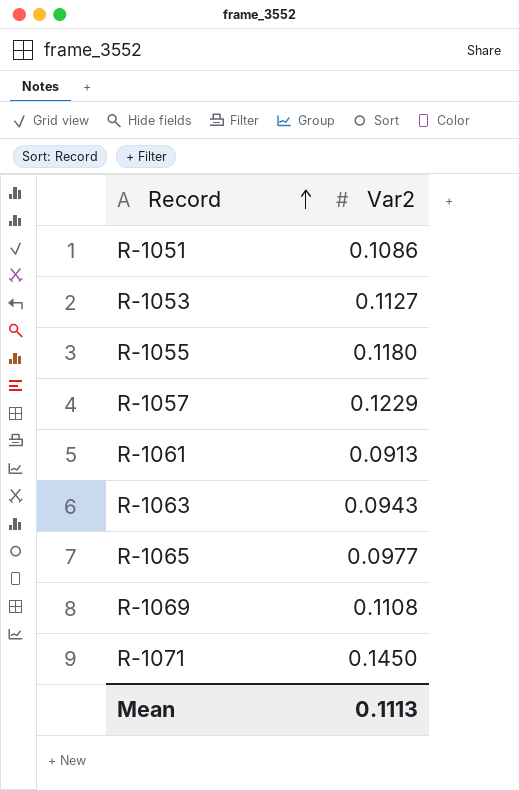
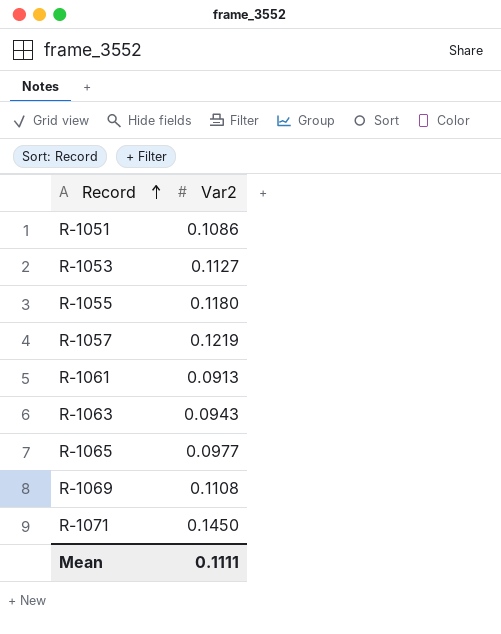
R-1057 | Var2: 0.1229 -> 0.1219
Mean | Var2: 0.1113 -> 0.1111

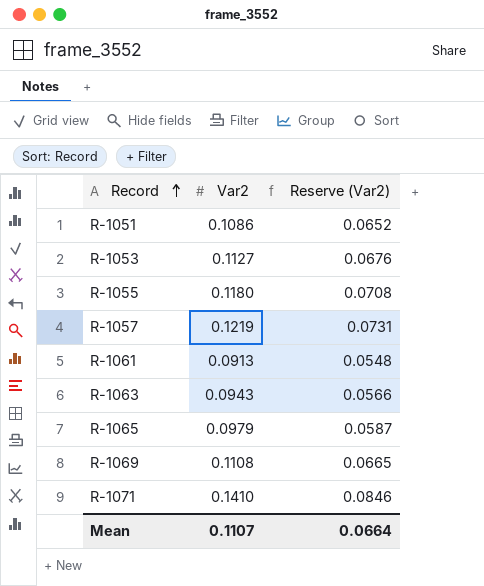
column Reserve (Var2) | formula: none -> [Var2] * 0.6
R-1065 | Var2: 0.0977 -> 0.0979
R-1071 | Var2: 0.1450 -> 0.1410
Mean | Var2: 0.1111 -> 0.1107

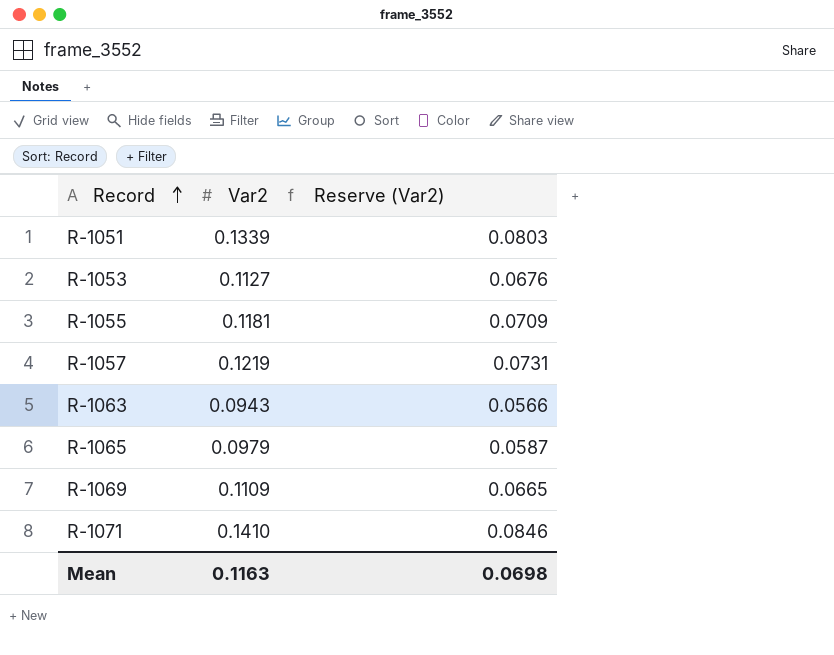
row R-1061: 0.0913 | 0.0548 -> none
R-1051 | Var2: 0.1086 -> 0.1339
R-1051 | Reserve (Var2): 0.0652 -> 0.0803
R-1055 | Var2: 0.1180 -> 0.1181
R-1055 | Reserve (Var2): 0.0708 -> 0.0709
R-1069 | Var2: 0.1108 -> 0.1109
Mean | Var2: 0.1107 -> 0.1163
Mean | Reserve (Var2): 0.0664 -> 0.0698

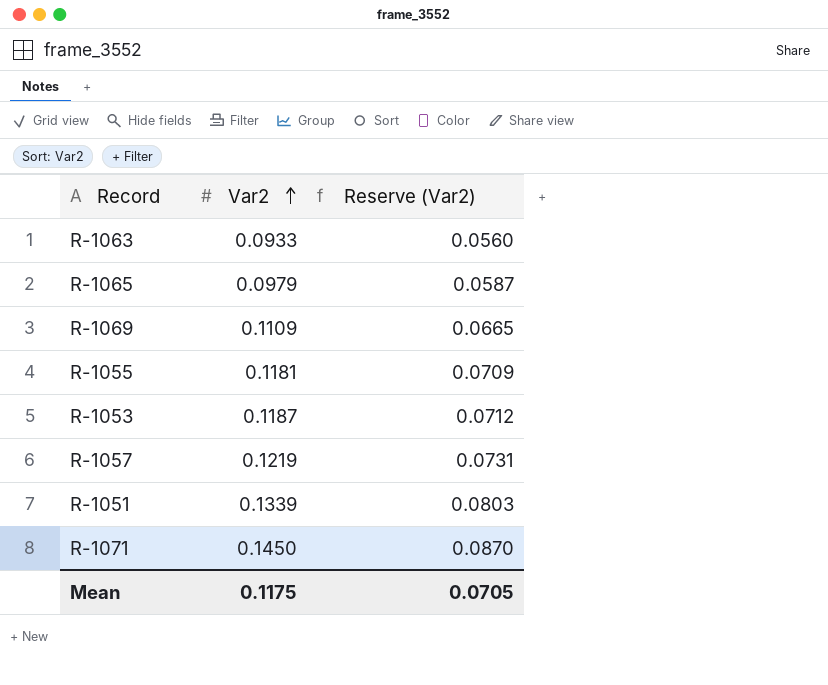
row order: Record ascending -> Var2 ascending
R-1063 | Var2: 0.0943 -> 0.0933
R-1063 | Reserve (Var2): 0.0566 -> 0.0560
R-1053 | Var2: 0.1127 -> 0.1187
R-1053 | Reserve (Var2): 0.0676 -> 0.0712
R-1071 | Var2: 0.1410 -> 0.1450
R-1071 | Reserve (Var2): 0.0846 -> 0.0870
Mean | Var2: 0.1163 -> 0.1175
Mean | Reserve (Var2): 0.0698 -> 0.0705

